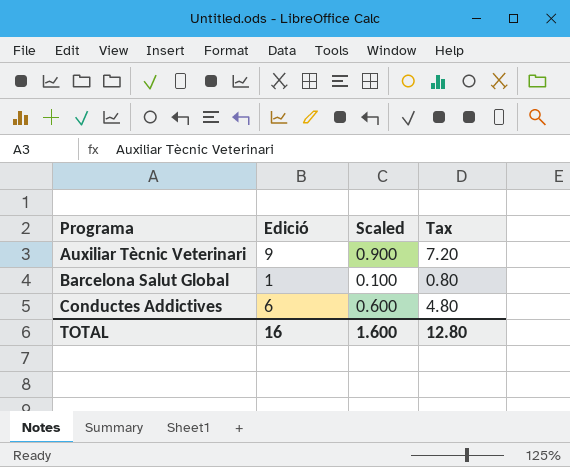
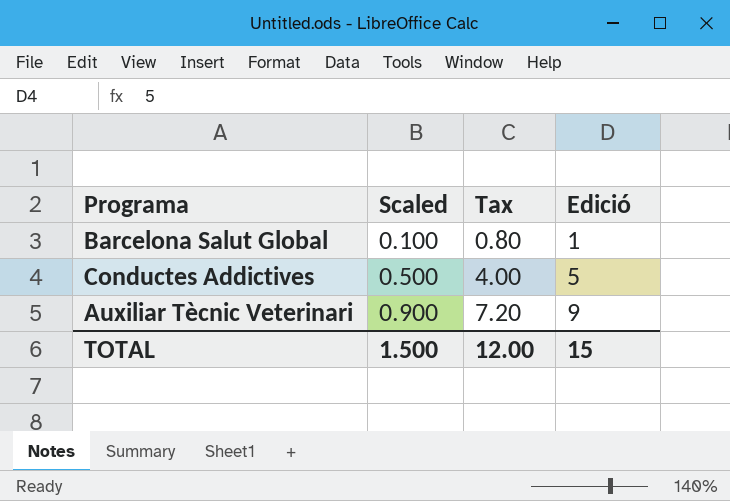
row order: Programa ascending -> Scaled ascending
column Edició | position: 2 -> 4
Conductes Addictives | Scaled: 0.600 -> 0.500
Conductes Addictives | Tax: 4.80 -> 4.00
Conductes Addictives | Edició: 6 -> 5
TOTAL | Scaled: 1.600 -> 1.500
TOTAL | Tax: 12.80 -> 12.00
TOTAL | Edició: 16 -> 15

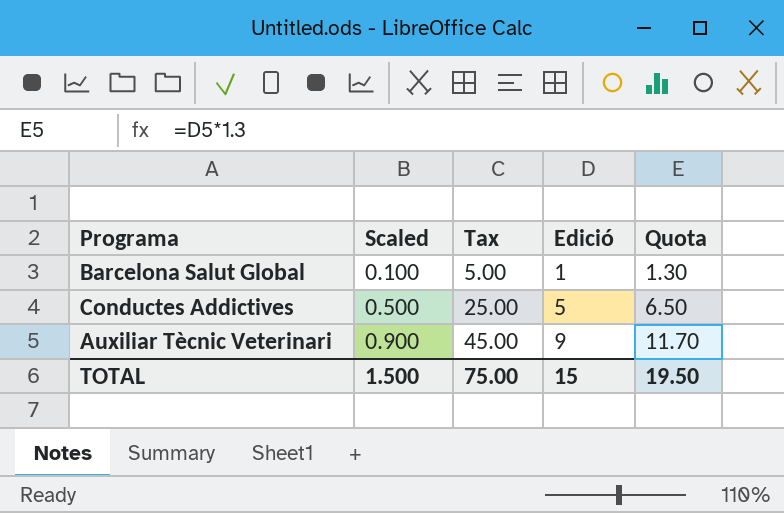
column Tax | formula: [Edició] * 0.8 -> [Edició] * 5
column Quota | formula: none -> [Edició] * 1.3
TOTAL | Tax: 12.00 -> 75.00

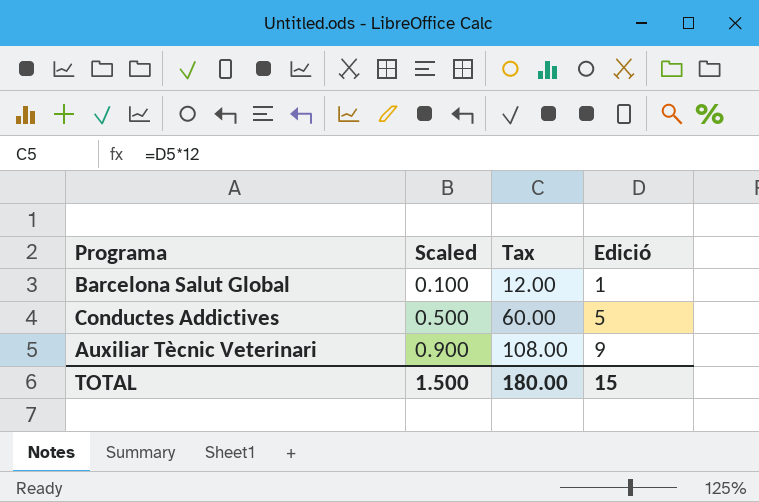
column Quota | formula: [Edició] * 1.3 -> none
column Tax | formula: [Edició] * 5 -> [Edició] * 12
TOTAL | Tax: 75.00 -> 180.00

